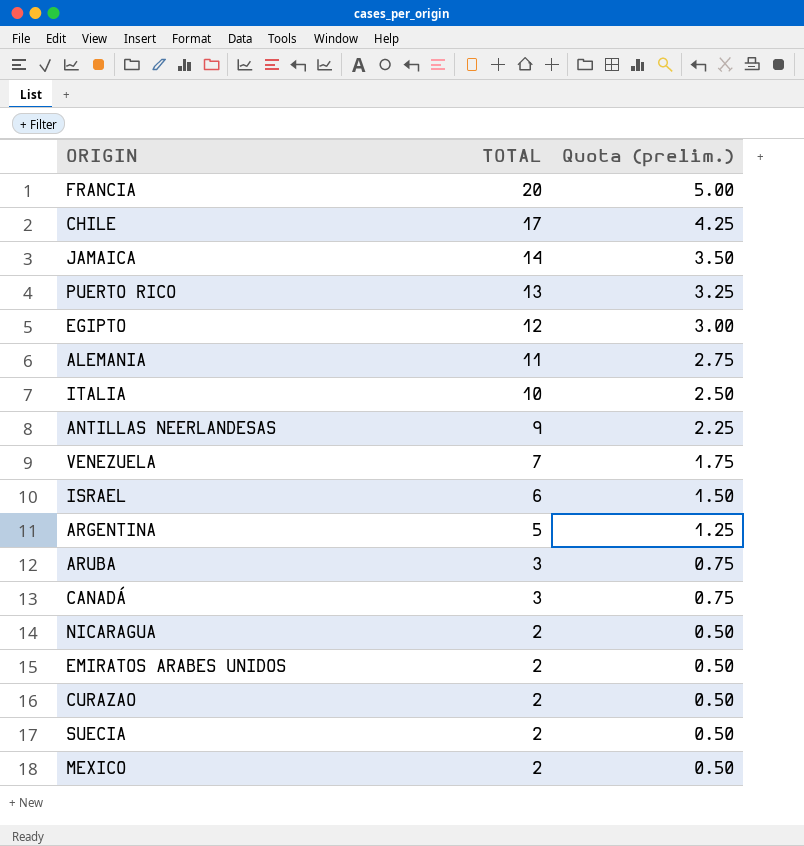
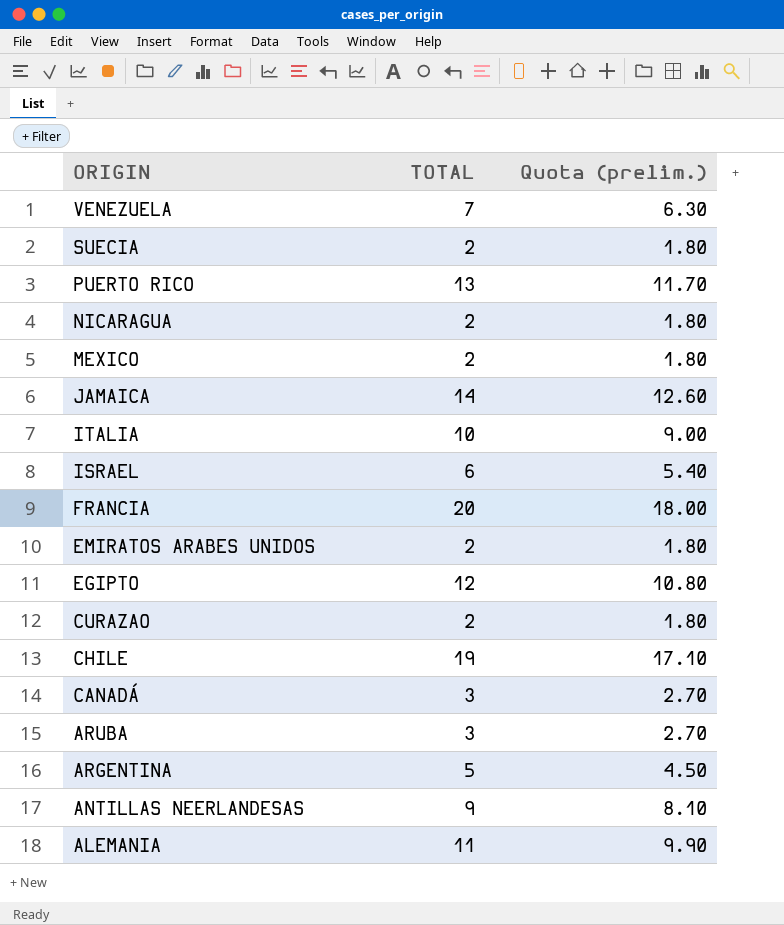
row order: TOTAL descending -> ORIGIN descending
column Quota (prelim.) | formula: [TOTAL] * 0.25 -> [TOTAL] * 0.9
CHILE | TOTAL: 17 -> 19

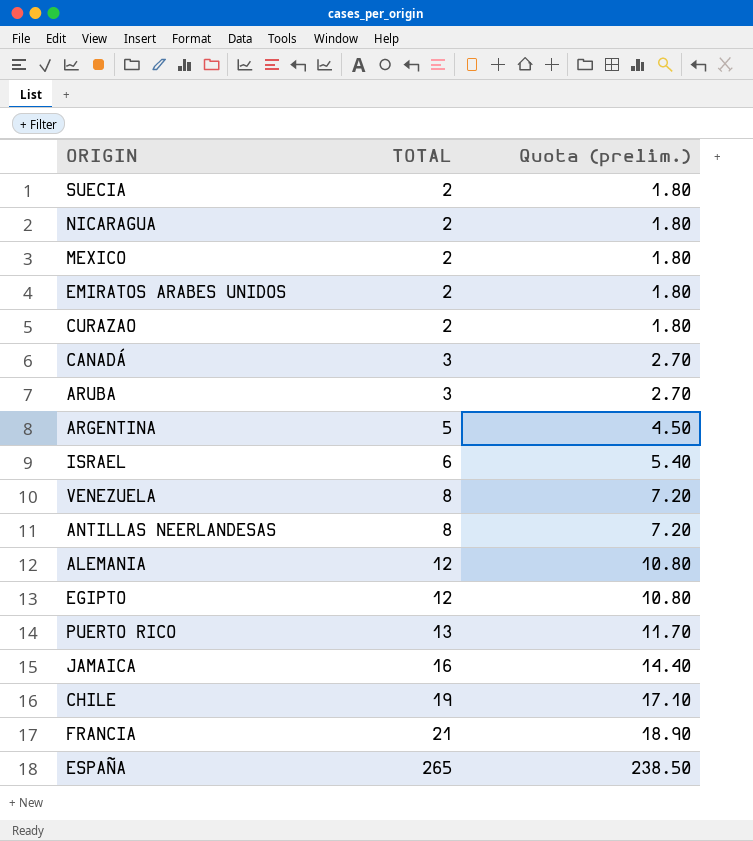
row order: ORIGIN descending -> TOTAL ascending
row ITALIA: 10 | 9.00 -> none
VENEZUELA | TOTAL: 7 -> 8
VENEZUELA | Quota (prelim.): 6.30 -> 7.20
ANTILLAS NEERLANDESAS | TOTAL: 9 -> 8
ANTILLAS NEERLANDESAS | Quota (prelim.): 8.10 -> 7.20
ALEMANIA | TOTAL: 11 -> 12
ALEMANIA | Quota (prelim.): 9.90 -> 10.80
JAMAICA | TOTAL: 14 -> 16
JAMAICA | Quota (prelim.): 12.60 -> 14.40
FRANCIA | TOTAL: 20 -> 21
FRANCIA | Quota (prelim.): 18.00 -> 18.90
row ESPAÑA: none -> 265 | 238.50

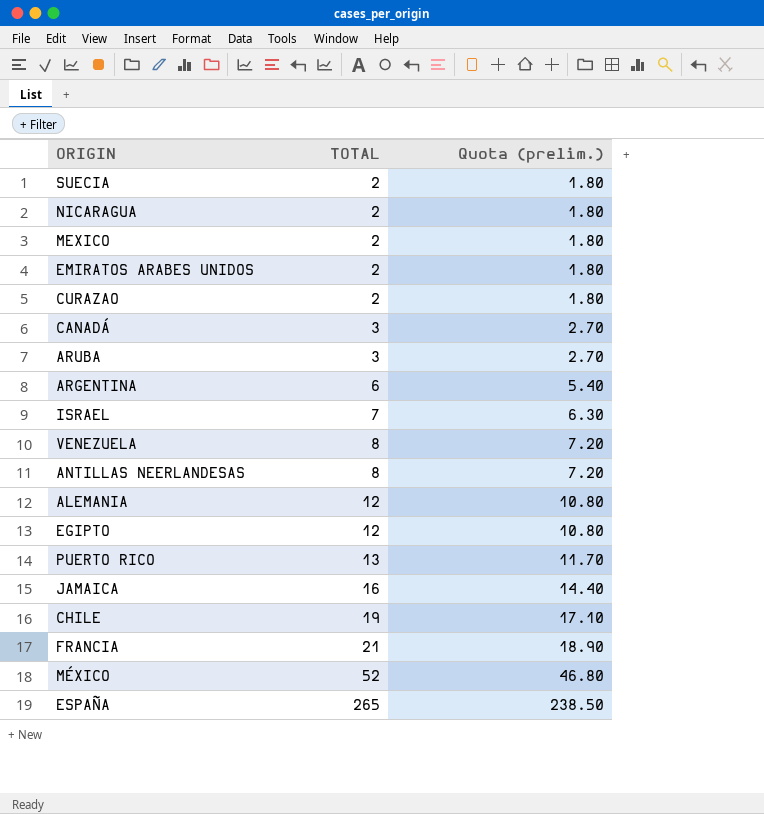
ARGENTINA | TOTAL: 5 -> 6
ARGENTINA | Quota (prelim.): 4.50 -> 5.40
ISRAEL | TOTAL: 6 -> 7
ISRAEL | Quota (prelim.): 5.40 -> 6.30
row MÉXICO: none -> 52 | 46.80

